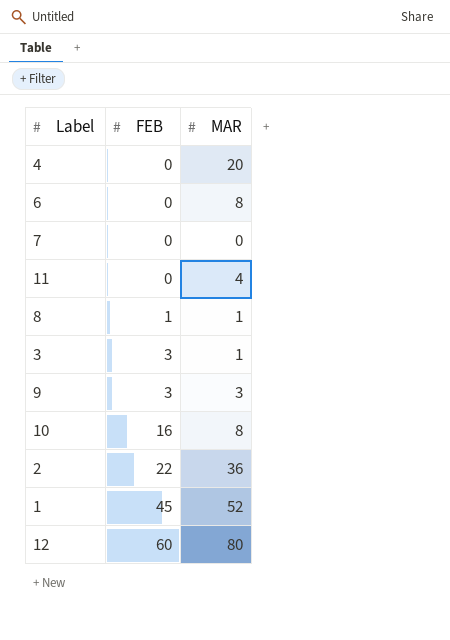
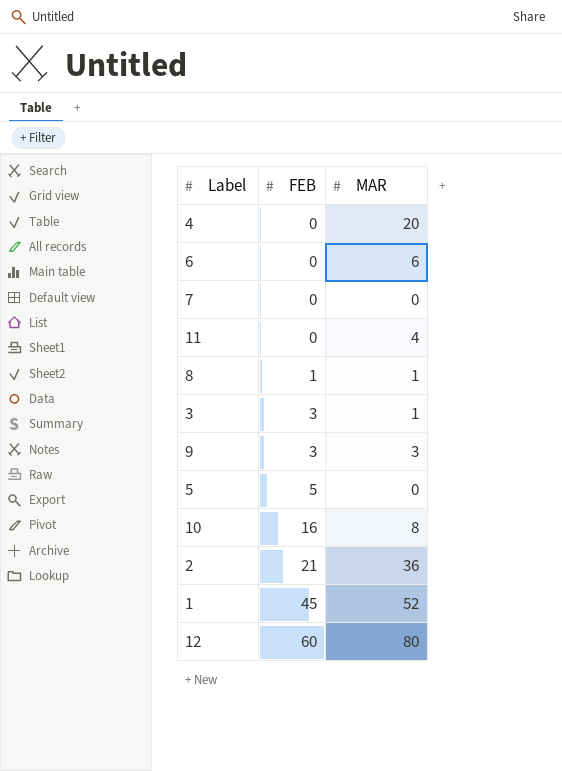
6 | MAR: 8 -> 6
row 5: none -> 5 | 0
2 | FEB: 22 -> 21

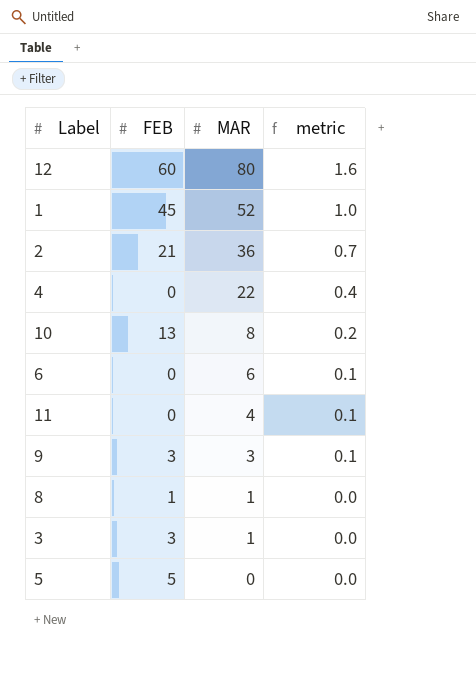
row order: FEB ascending -> MAR descending
column metric | formula: none -> [MAR] * 0.02
row 7: 0 | 0 -> none
4 | MAR: 20 -> 22
10 | FEB: 16 -> 13

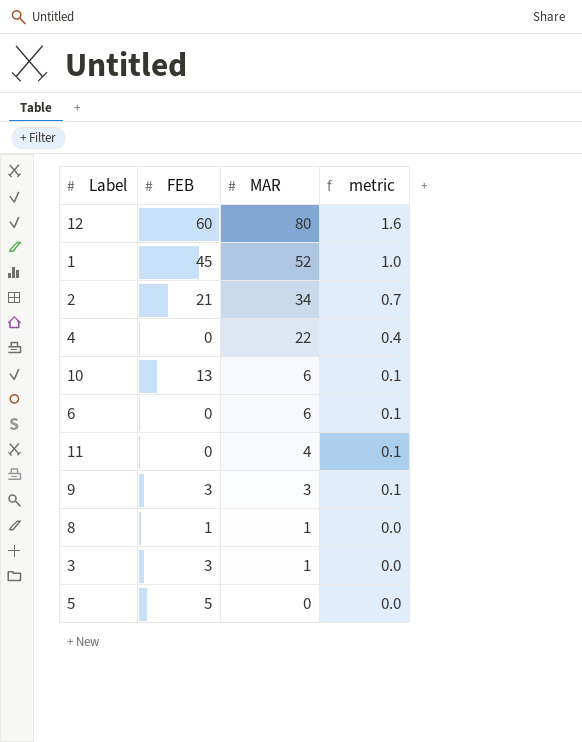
2 | MAR: 36 -> 34
10 | MAR: 8 -> 6
10 | metric: 0.2 -> 0.1

